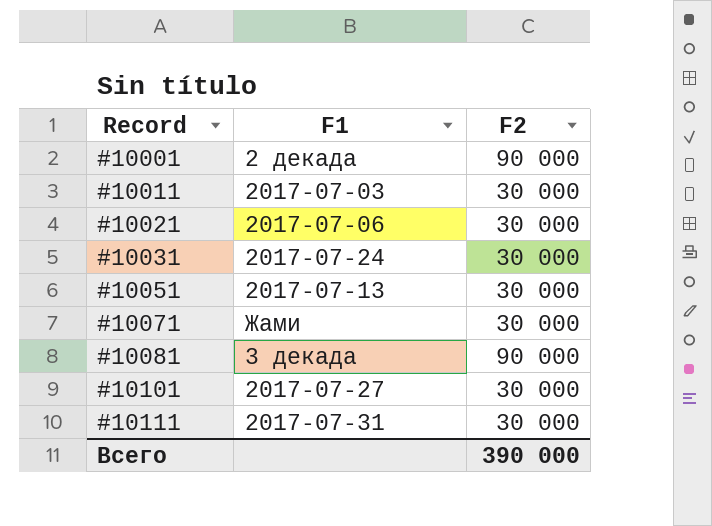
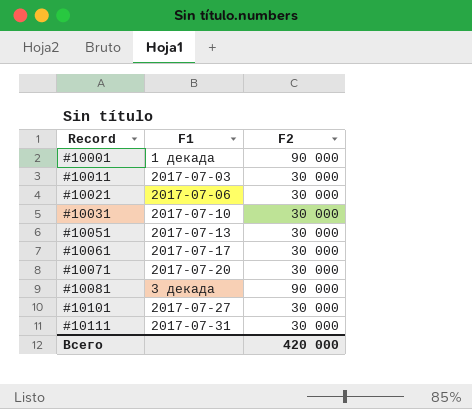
#10001 | F1: 2 декада -> 1 декада
#10031 | F1: 2017-07-24 -> 2017-07-10
row #10061: none -> 2017-07-17 | 30 000
#10071 | F1: Жами -> 2017-07-20
Всего | F2: 390 000 -> 420 000

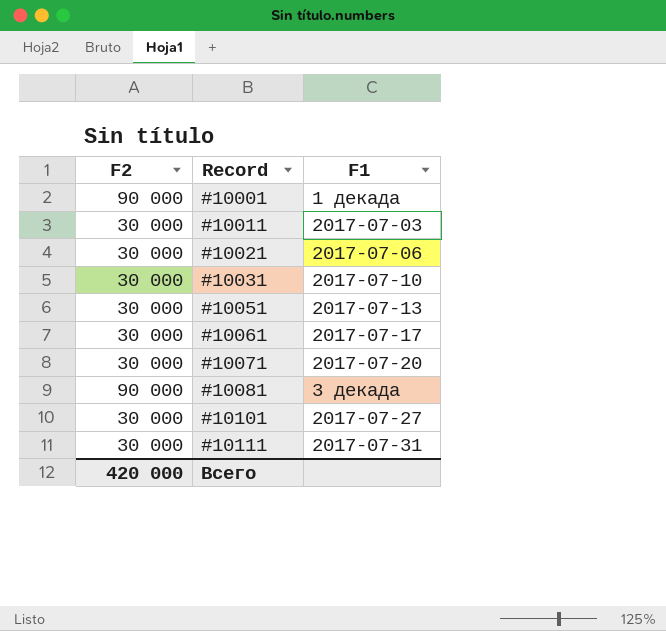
column F2 | position: 3 -> 1

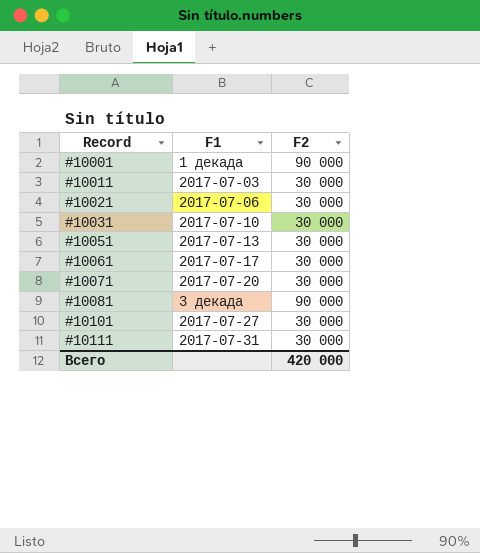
column F2 | position: 1 -> 3

